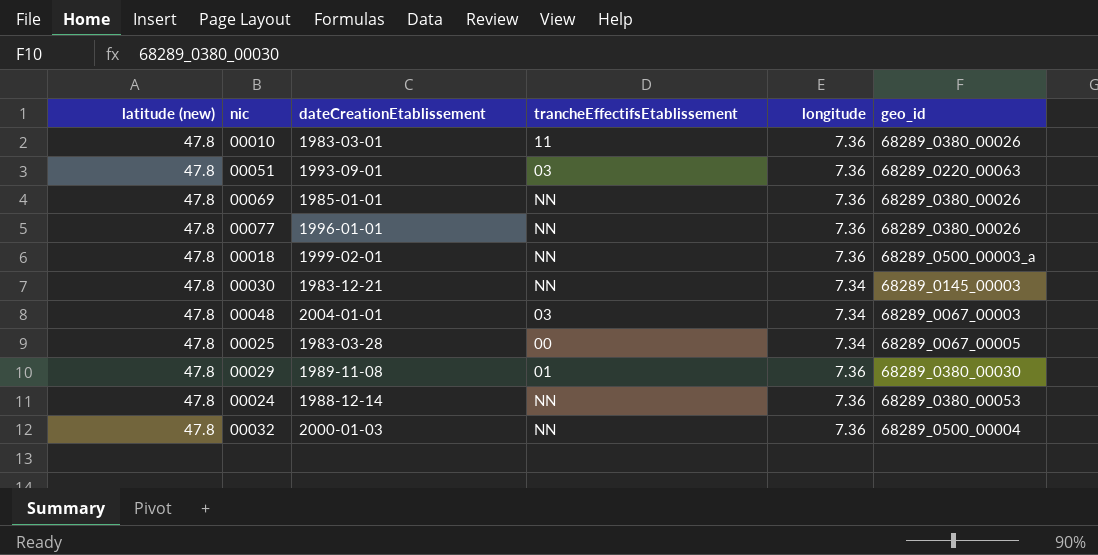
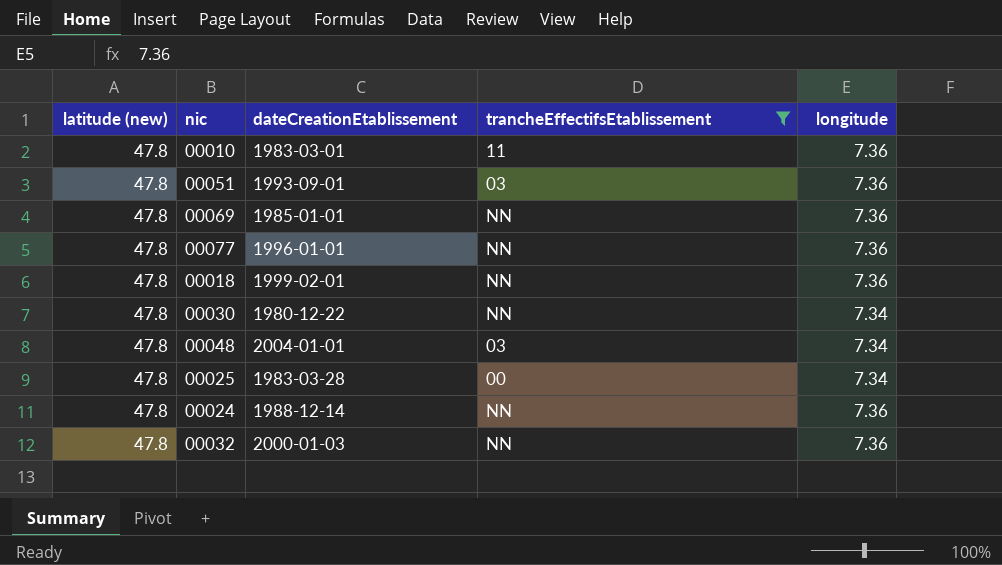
filter: none -> trancheEffectifsEtablissement != 01
column geo_id | position: 6 -> none
00030 | dateCreationEtablissement: 1983-12-21 -> 1980-12-22

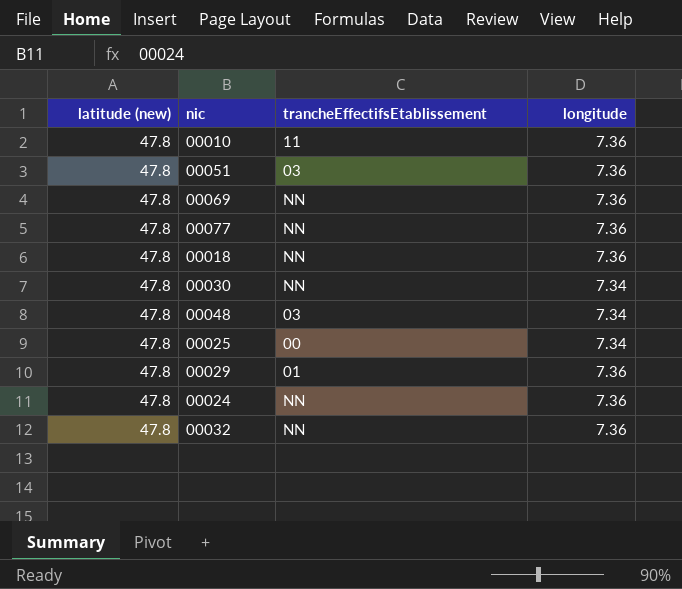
filter: trancheEffectifsEtablissement != 01 -> none
column dateCreationEtablissement | position: 3 -> none

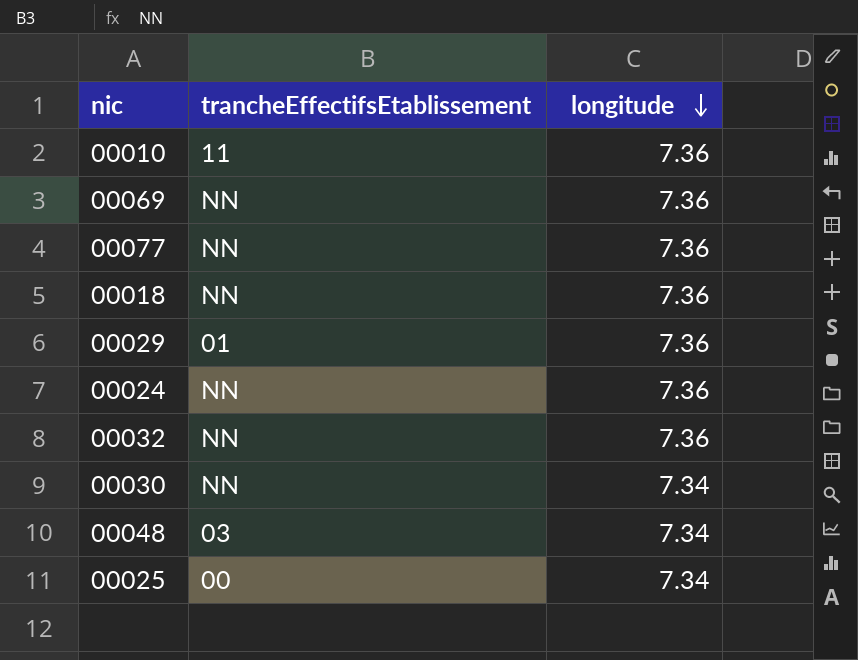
row order: none -> longitude descending
column latitude (new) | position: 1 -> none
row 00051: 47.8 | 03 | 7.36 -> none

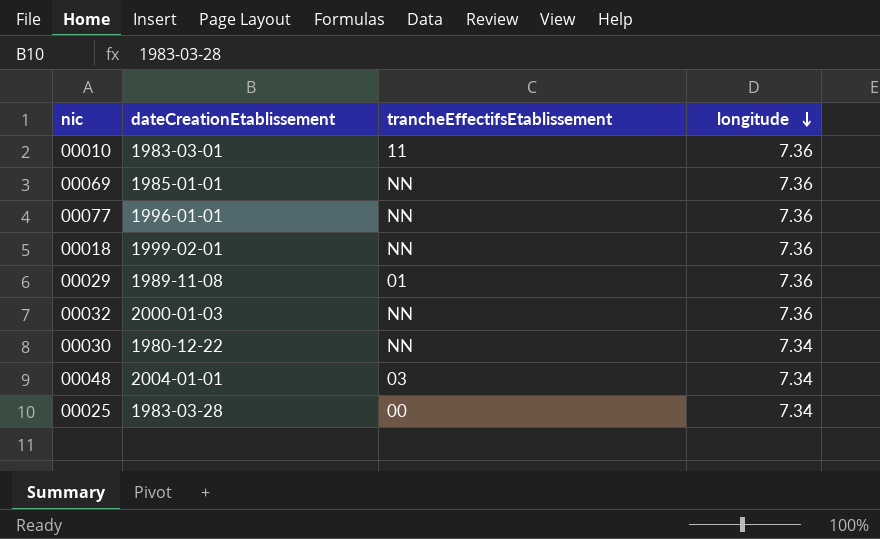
column dateCreationEtablissement | position: none -> 2
row 00024: NN | 7.36 -> none

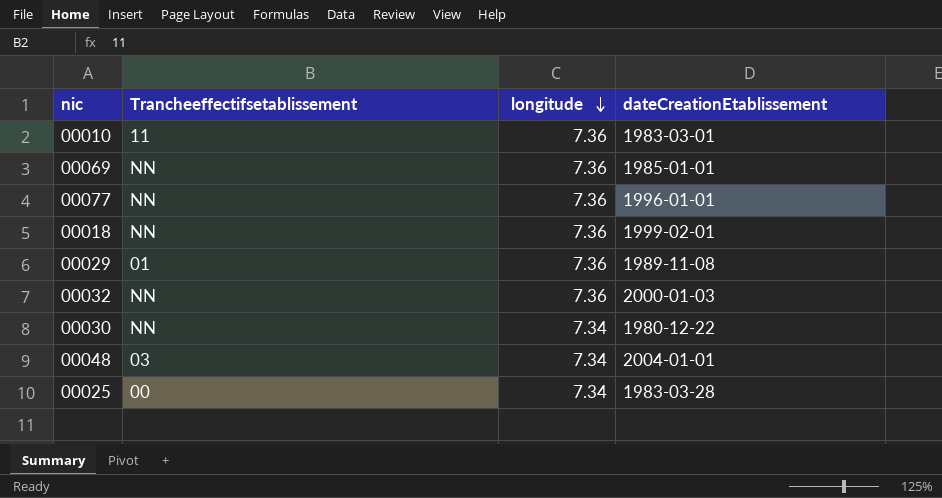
column name: trancheEffectifsEtablissement -> Trancheeffectifsetablissement
column dateCreationEtablissement | position: 2 -> 4

